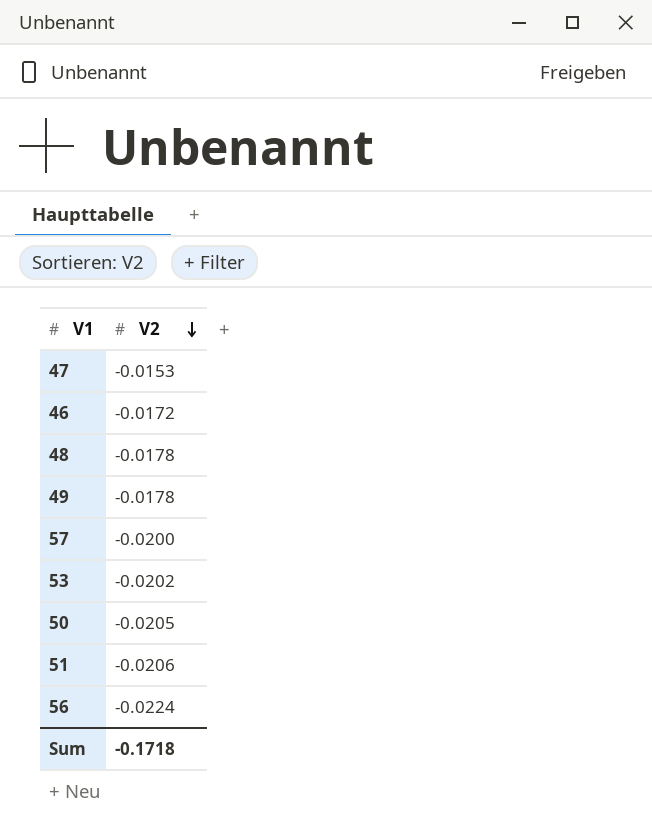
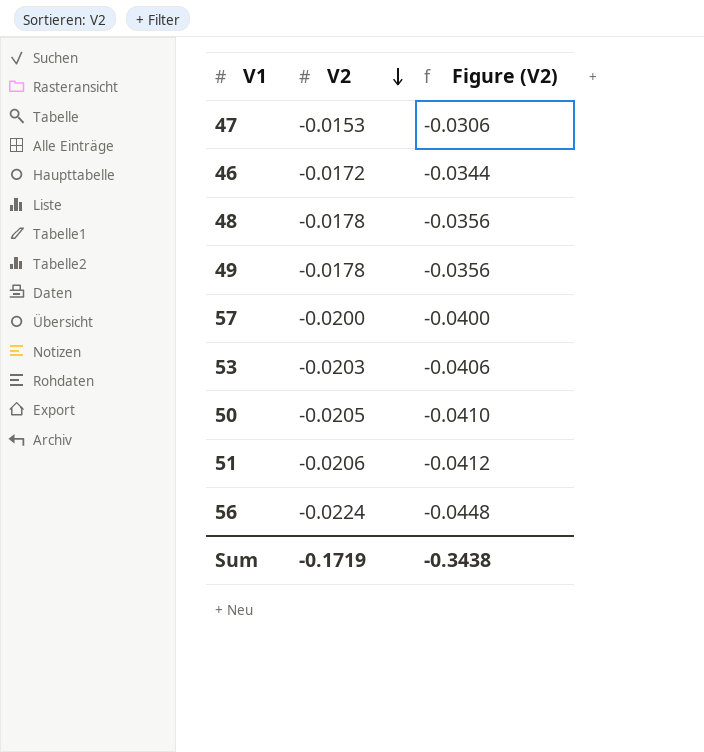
column Figure (V2) | formula: none -> [V2] * 2
53 | V2: -0.0202 -> -0.0203
Sum | V2: -0.1718 -> -0.1719

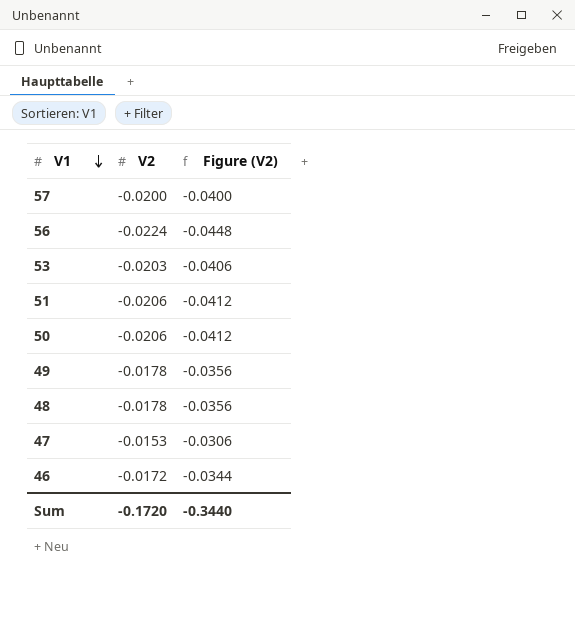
row order: V2 descending -> V1 descending
50 | V2: -0.0205 -> -0.0206
50 | Figure (V2): -0.0410 -> -0.0412
Sum | V2: -0.1719 -> -0.1720
Sum | Figure (V2): -0.3438 -> -0.3440

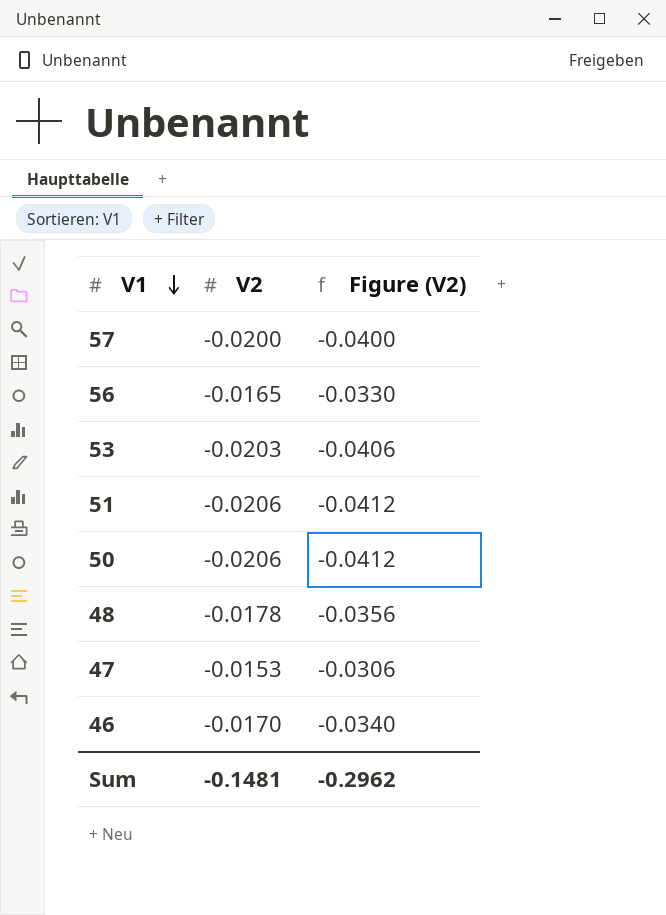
row 49: -0.0178 | -0.0356 -> none
56 | V2: -0.0224 -> -0.0165
56 | Figure (V2): -0.0448 -> -0.0330
46 | V2: -0.0172 -> -0.0170
46 | Figure (V2): -0.0344 -> -0.0340
Sum | V2: -0.1720 -> -0.1481
Sum | Figure (V2): -0.3440 -> -0.2962

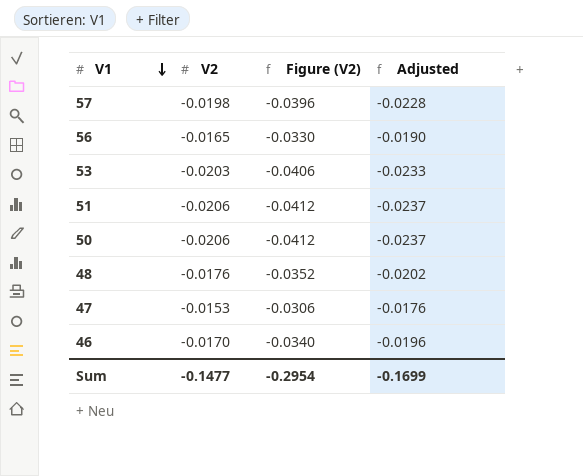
column Adjusted | formula: none -> [V2] * 1.15
57 | V2: -0.0200 -> -0.0198
57 | Figure (V2): -0.0400 -> -0.0396
48 | V2: -0.0178 -> -0.0176
48 | Figure (V2): -0.0356 -> -0.0352
Sum | V2: -0.1481 -> -0.1477
Sum | Figure (V2): -0.2962 -> -0.2954

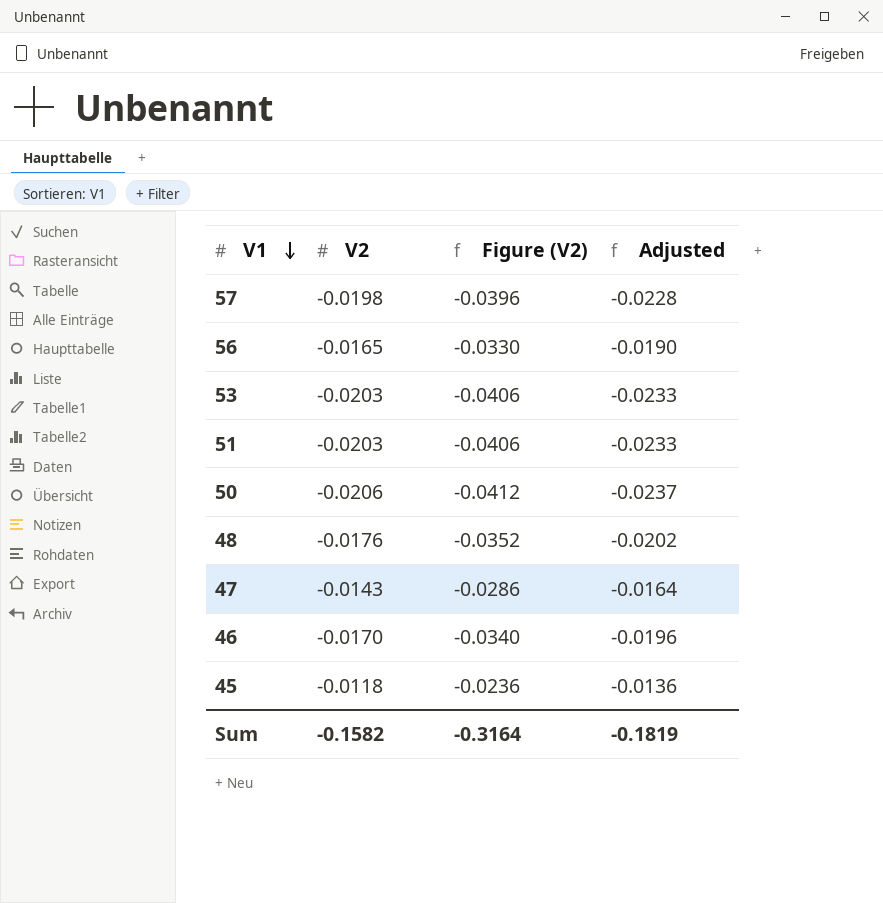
51 | V2: -0.0206 -> -0.0203
51 | Figure (V2): -0.0412 -> -0.0406
51 | Adjusted: -0.0237 -> -0.0233
47 | V2: -0.0153 -> -0.0143
47 | Figure (V2): -0.0306 -> -0.0286
47 | Adjusted: -0.0176 -> -0.0164
row 45: none -> -0.0118 | -0.0236 | -0.0136
Sum | V2: -0.1477 -> -0.1582
Sum | Figure (V2): -0.2954 -> -0.3164
Sum | Adjusted: -0.1699 -> -0.1819

